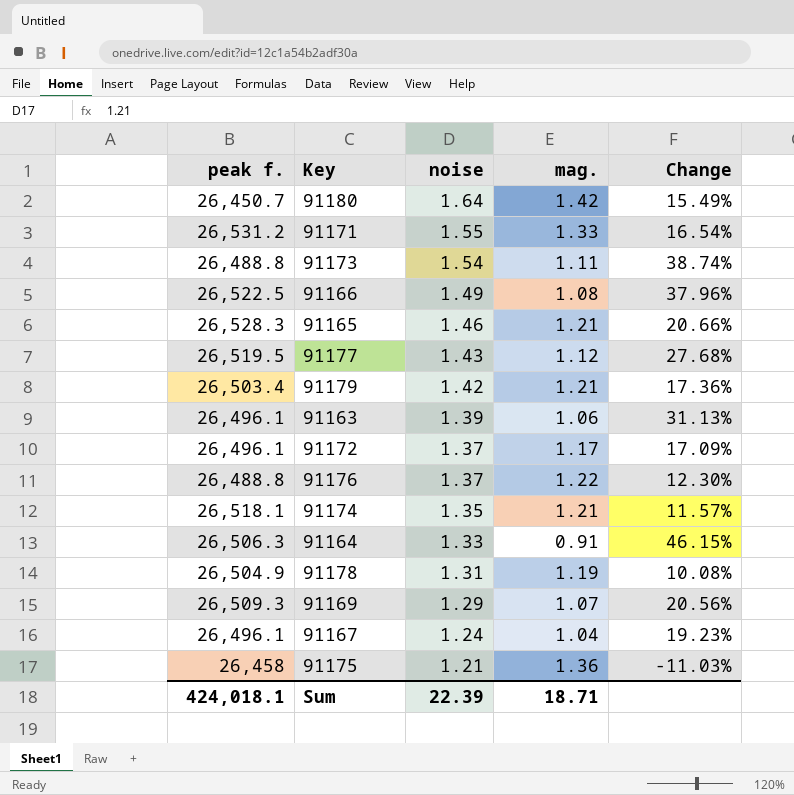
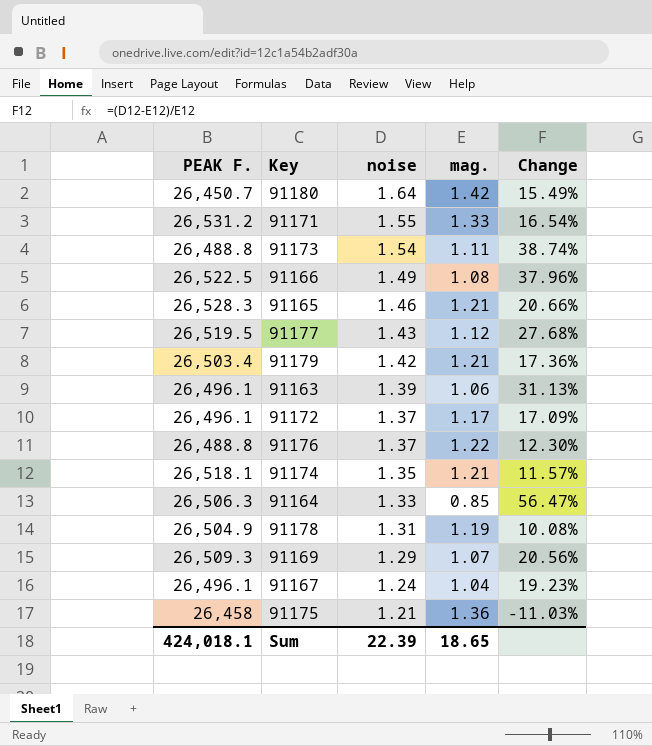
column name: peak f. -> PEAK F.
91164 | mag.: 0.91 -> 0.85
91164 | Change: 46.15% -> 56.47%
Sum | mag.: 18.71 -> 18.65

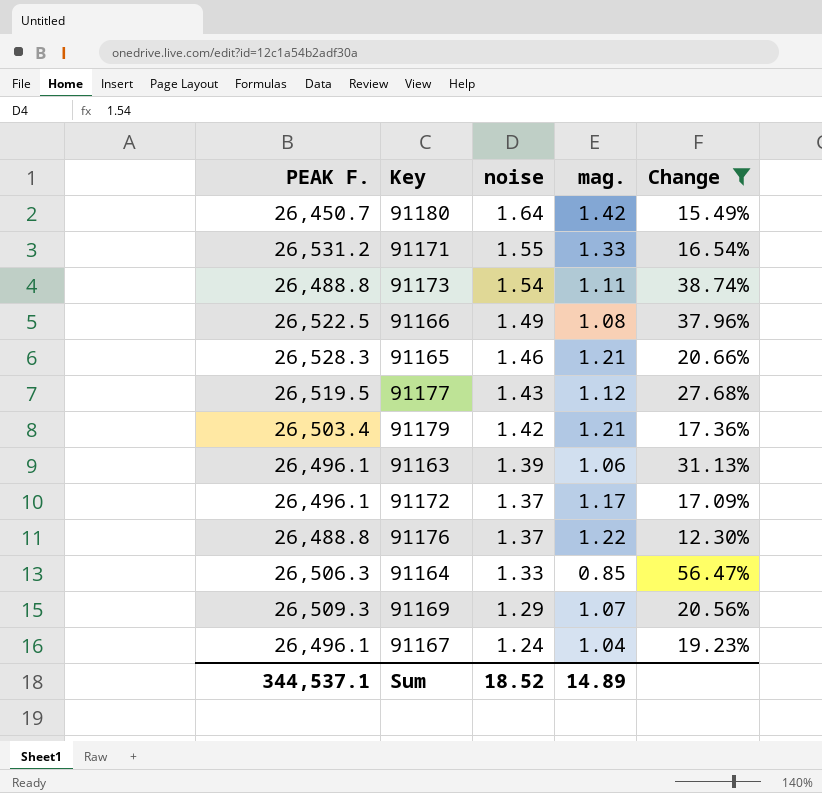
filter: none -> Change >= 12.30%
Sum | PEAK F.: 424,018.1 -> 344,537.1
Sum | noise: 22.39 -> 18.52
Sum | mag.: 18.65 -> 14.89

